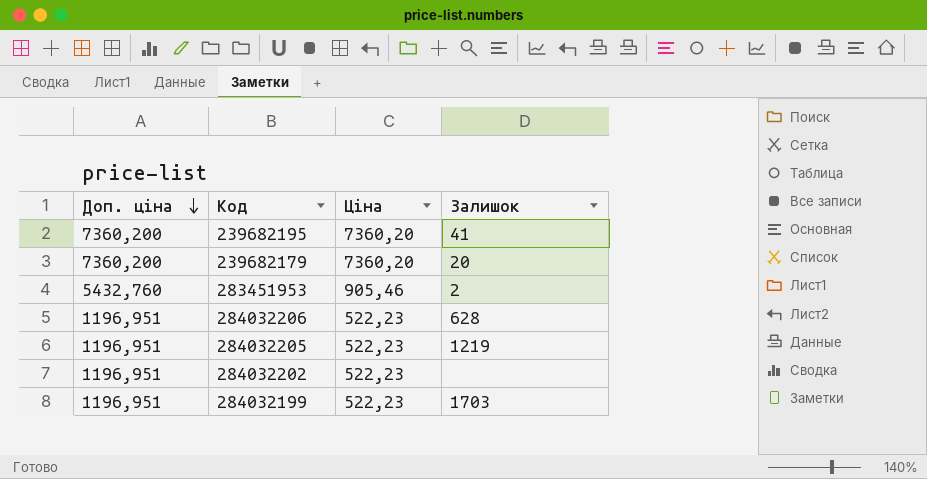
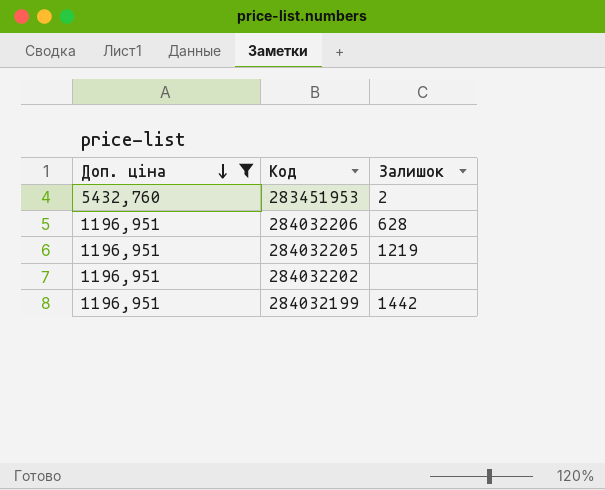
filter: none -> Доп. ціна != 7360,200
column Ціна | position: 3 -> none
284032199 | Залишок: 1703 -> 1442

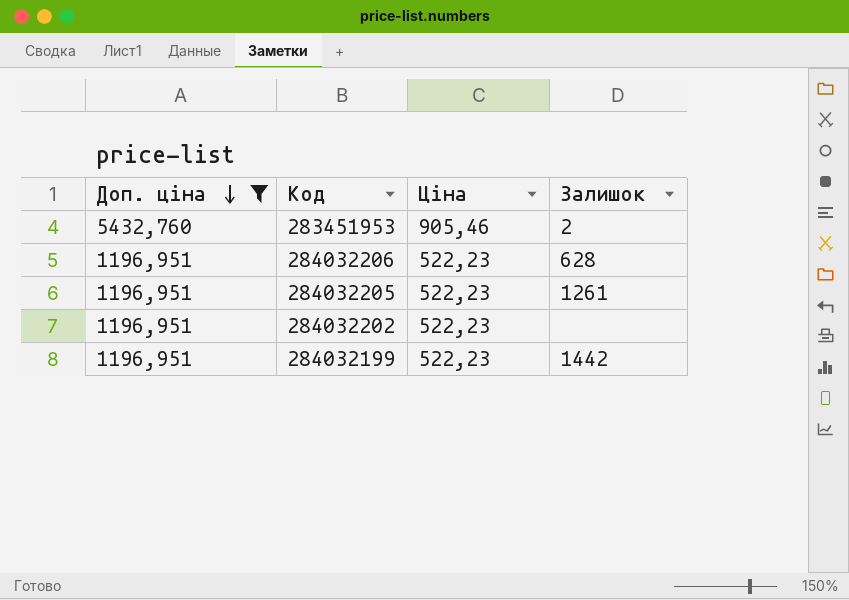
column Ціна | position: none -> 3
284032205 | Залишок: 1219 -> 1261

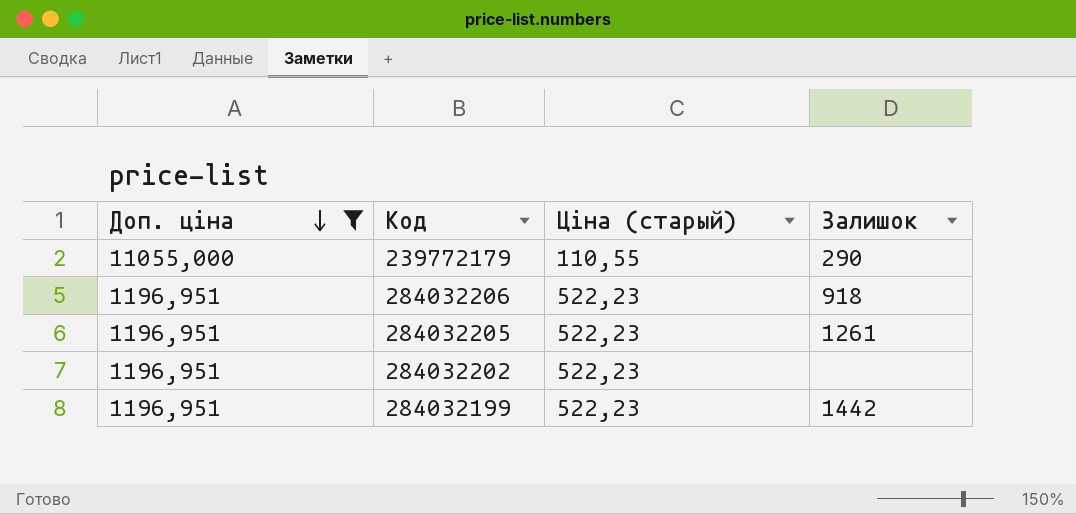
column name: Ціна -> Ціна (старый)
row 283451953: 5432,760 | 905,46 | 2 -> none
row 239772179: none -> 11055,000 | 110,55 | 290
284032206 | Залишок: 628 -> 918

